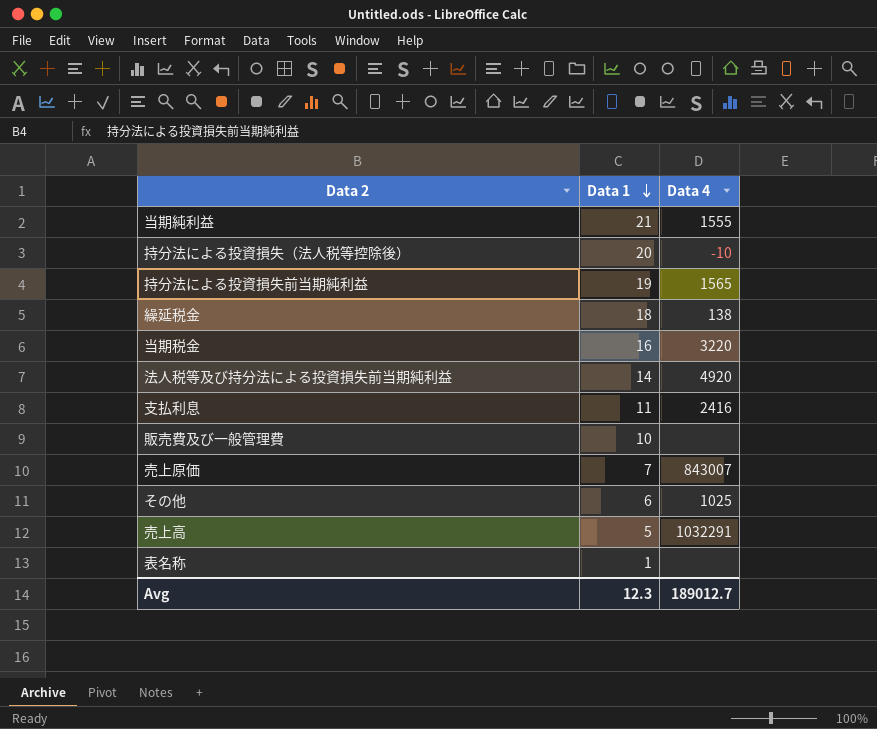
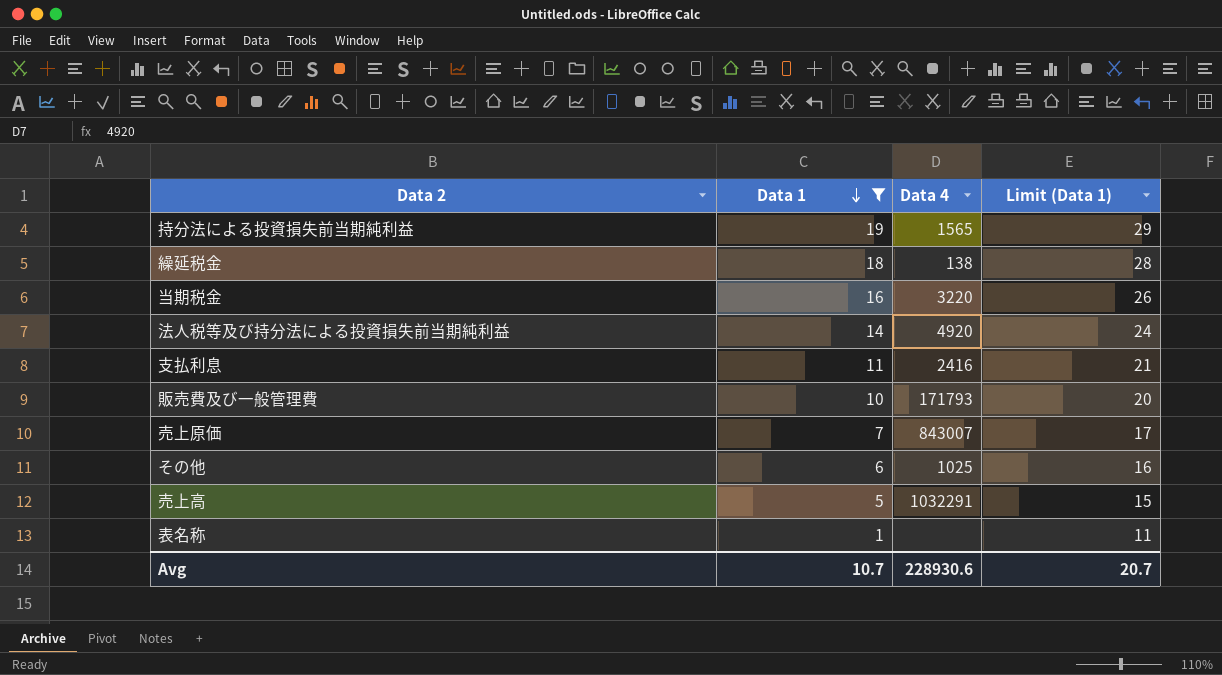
filter: none -> Data 1 <= 19
column Limit (Data 1) | formula: none -> [Data 1] + 10
販売費及び一般管理費 | Data 4: none -> 171793
Avg | Data 1: 12.3 -> 10.7
Avg | Data 4: 189012.7 -> 228930.6

